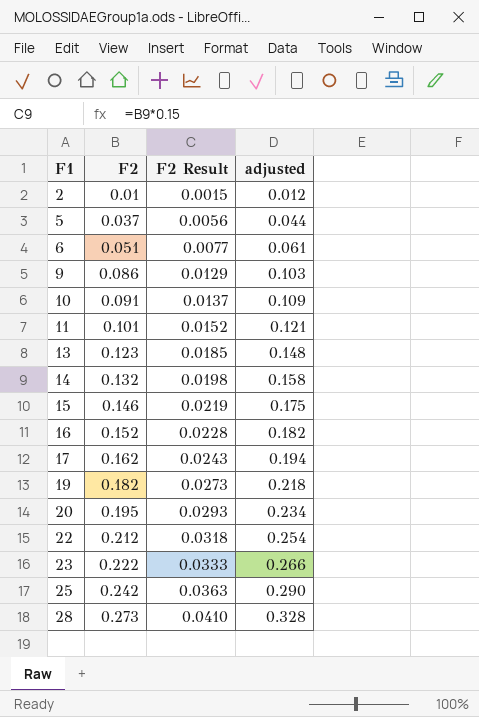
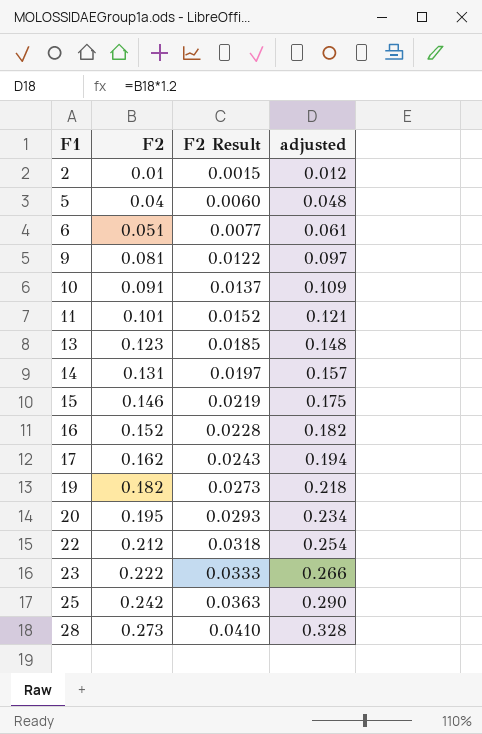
5 | F2: 0.037 -> 0.04
5 | F2 Result: 0.0056 -> 0.0060
5 | adjusted: 0.044 -> 0.048
9 | F2: 0.086 -> 0.081
9 | F2 Result: 0.0129 -> 0.0122
9 | adjusted: 0.103 -> 0.097
14 | F2: 0.132 -> 0.131
14 | F2 Result: 0.0198 -> 0.0197
14 | adjusted: 0.158 -> 0.157

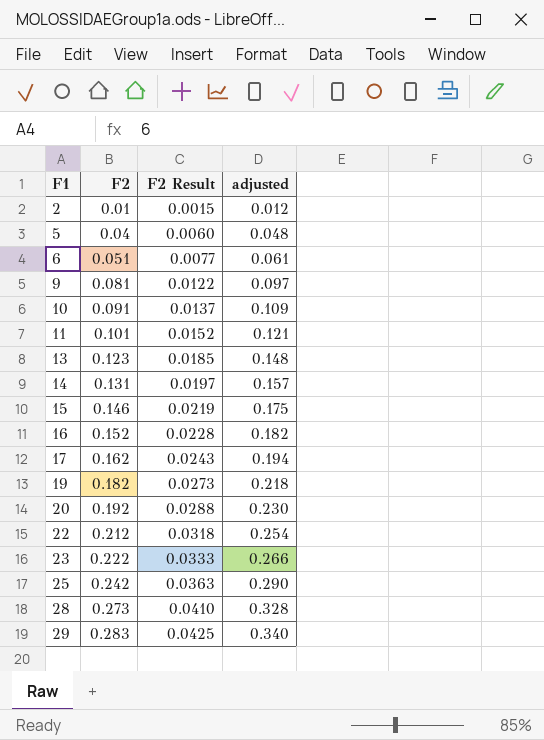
20 | F2: 0.195 -> 0.192
20 | F2 Result: 0.0293 -> 0.0288
20 | adjusted: 0.234 -> 0.230
row 29: none -> 0.283 | 0.0425 | 0.340

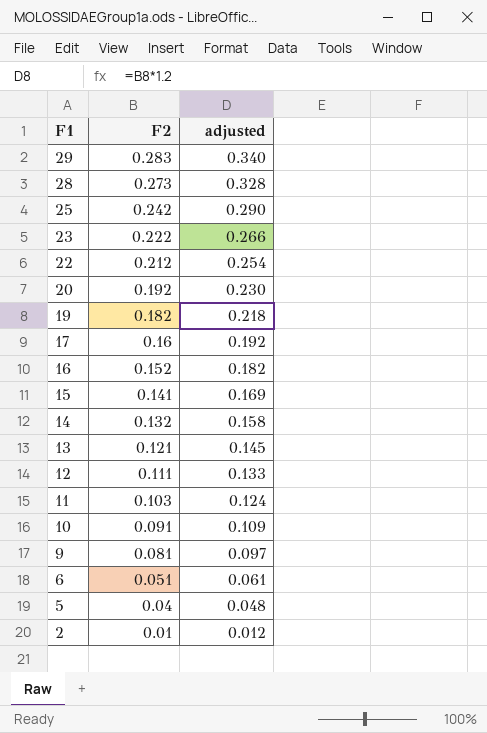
row order: F1 ascending -> F1 descending
column F2 Result | formula: [F2] * 0.15 -> none
17 | F2: 0.162 -> 0.16
17 | adjusted: 0.194 -> 0.192
15 | F2: 0.146 -> 0.141
15 | adjusted: 0.175 -> 0.169
14 | F2: 0.131 -> 0.132
14 | adjusted: 0.157 -> 0.158
13 | F2: 0.123 -> 0.121
13 | adjusted: 0.148 -> 0.145
row 12: none -> 0.111 | 0.133
11 | F2: 0.101 -> 0.103
11 | adjusted: 0.121 -> 0.124

